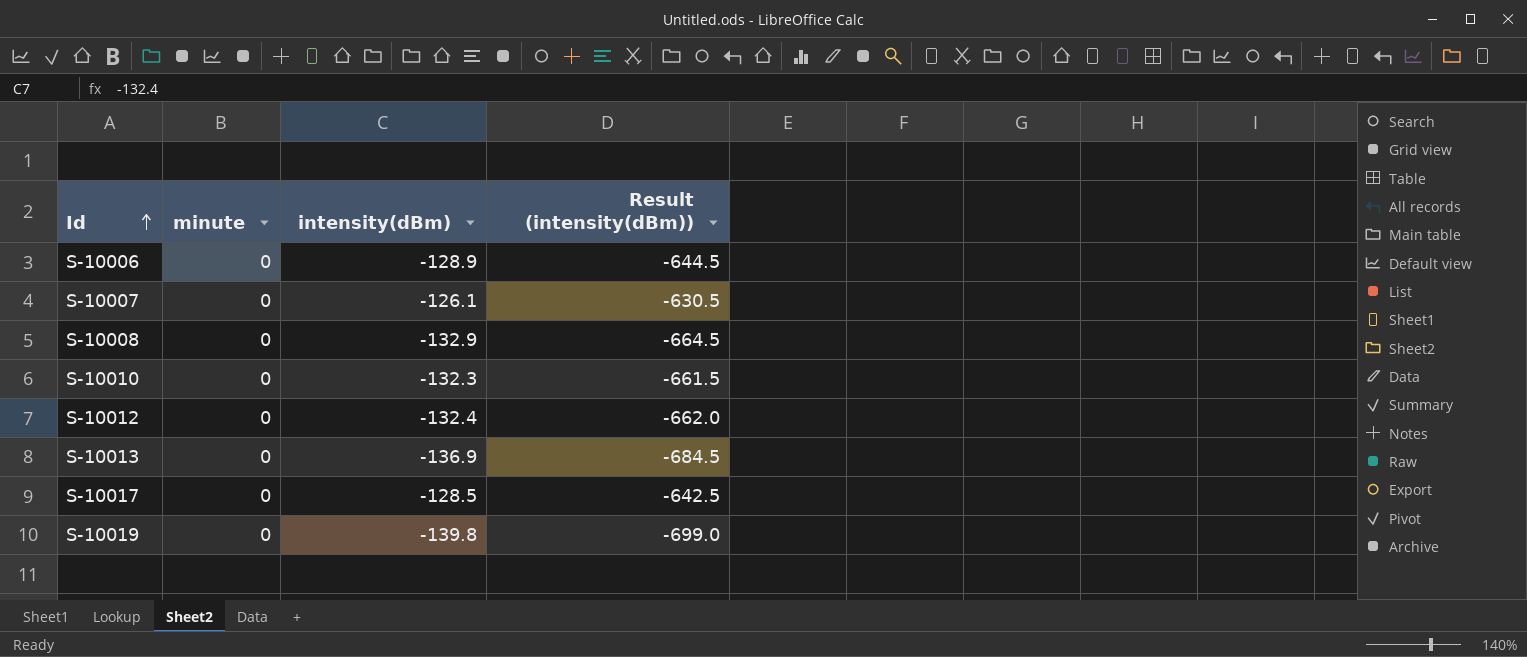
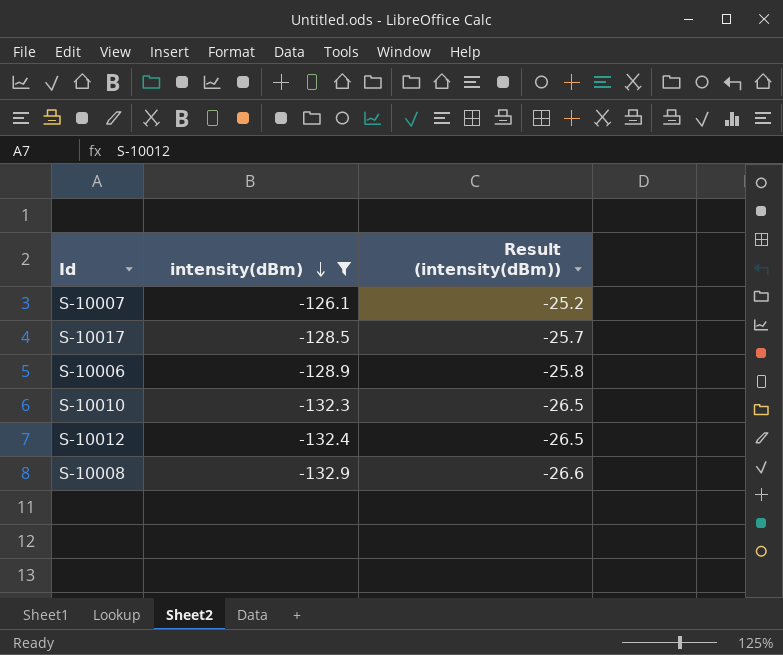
filter: none -> intensity(dBm) >= -132.9
row order: Id ascending -> intensity(dBm) descending
column minute | position: 2 -> none
column Result (intensity(dBm)) | formula: [intensity(dBm)] * 5 -> [intensity(dBm)] * 0.2

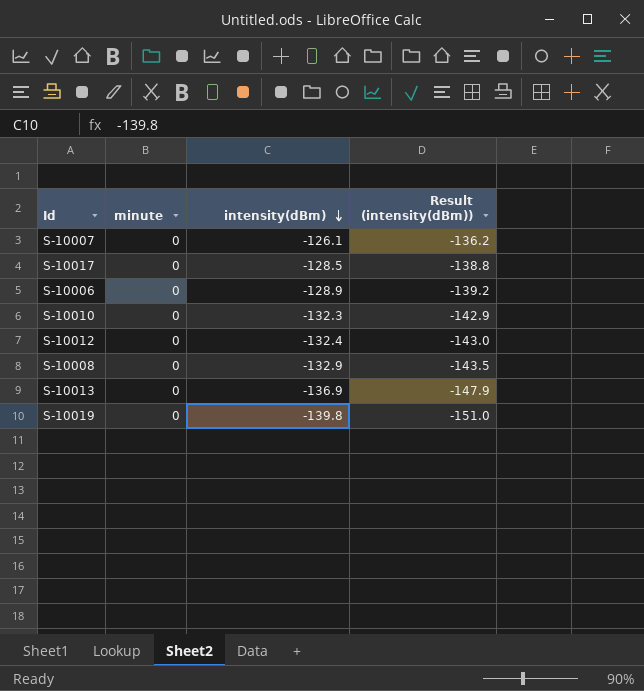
filter: intensity(dBm) >= -132.9 -> none
column minute | position: none -> 2
column Result (intensity(dBm)) | formula: [intensity(dBm)] * 0.2 -> [intensity(dBm)] * 1.08

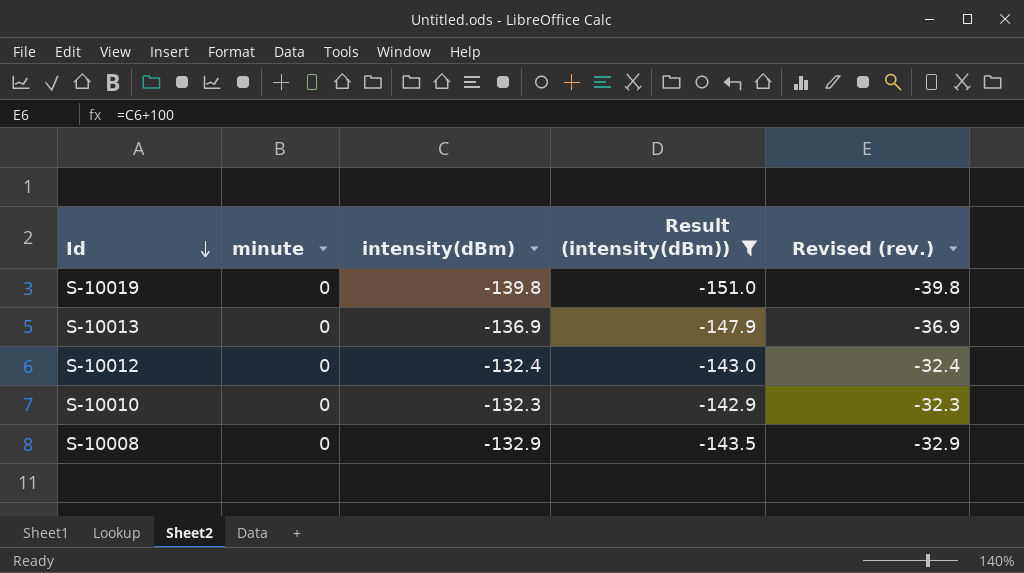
filter: none -> Result (intensity(dBm)) <= -142.9
row order: intensity(dBm) descending -> Id descending
column Revised (rev.) | formula: none -> [intensity(dBm)] + 100

